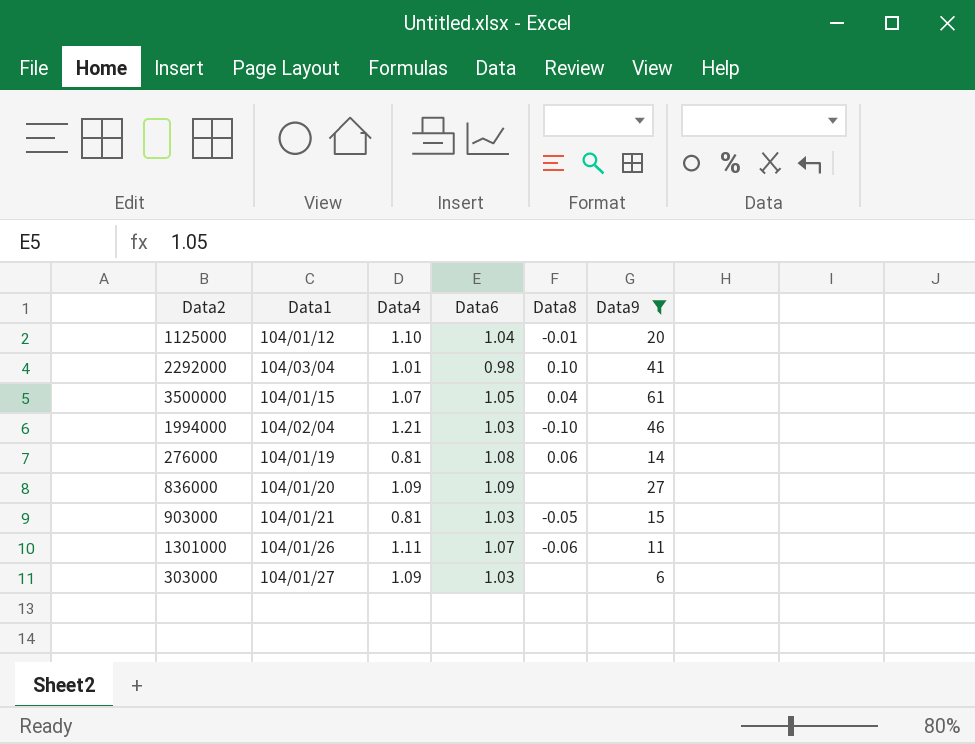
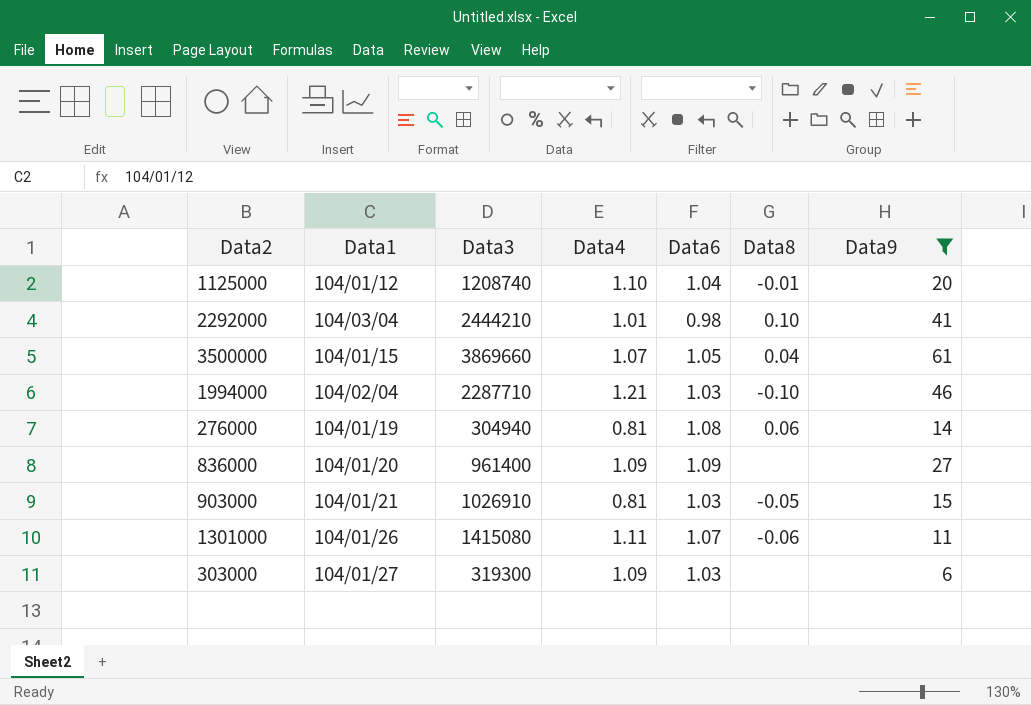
column Data3 | position: none -> 3

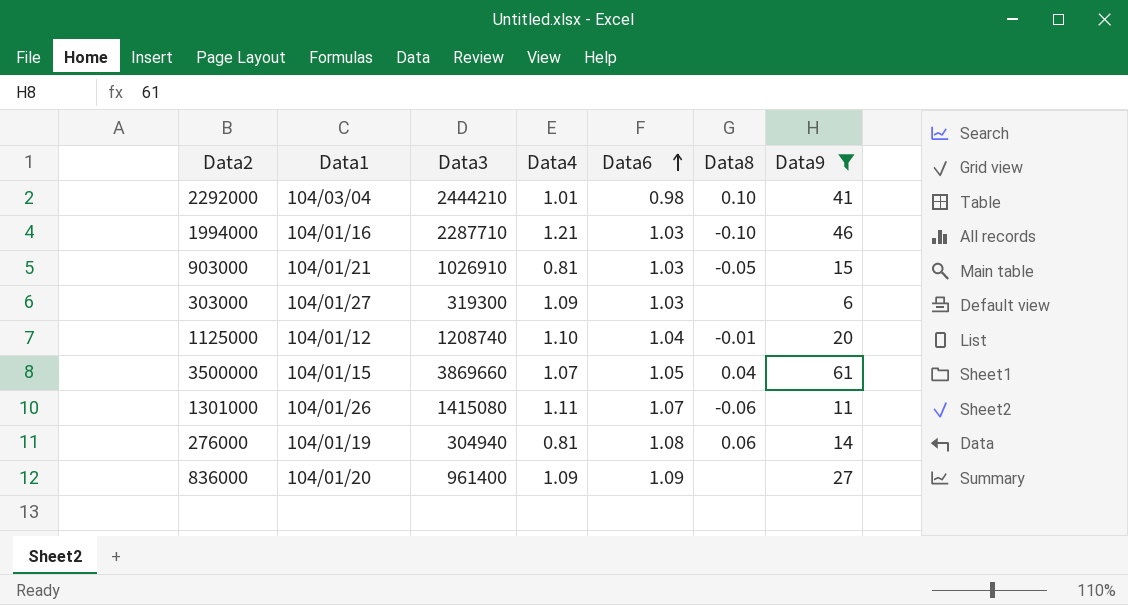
row order: none -> Data6 ascending
1994000 | Data1: 104/02/04 -> 104/01/16

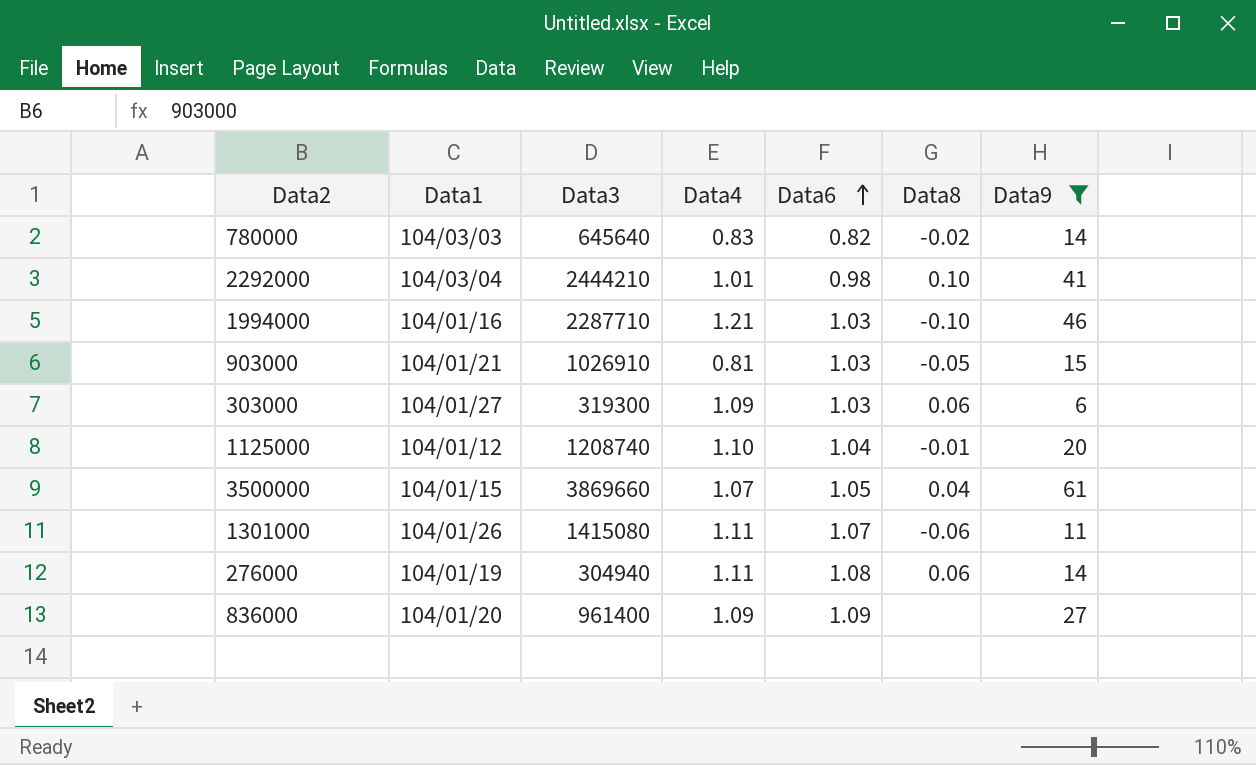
row 780000: none -> 104/03/03 | 645640 | 0.83 | 0.82 | -0.02 | 14
303000 | Data8: none -> 0.06
276000 | Data4: 0.81 -> 1.11

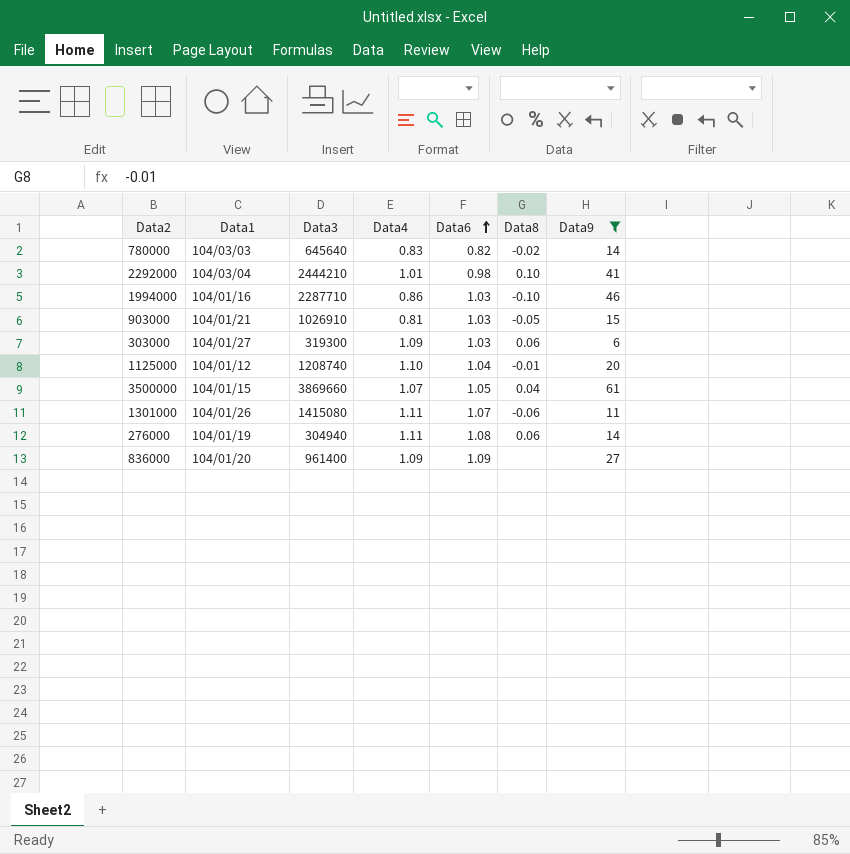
1994000 | Data4: 1.21 -> 0.86

